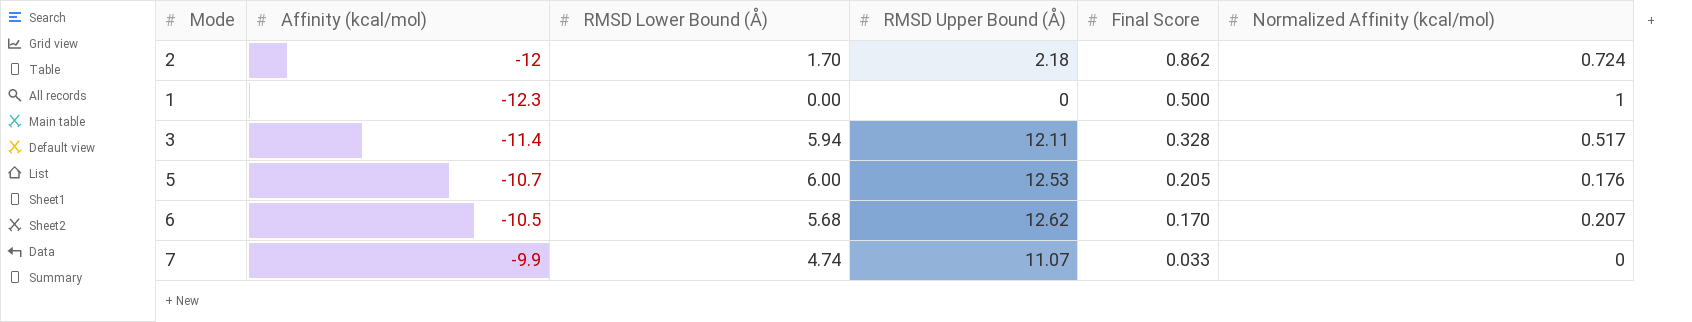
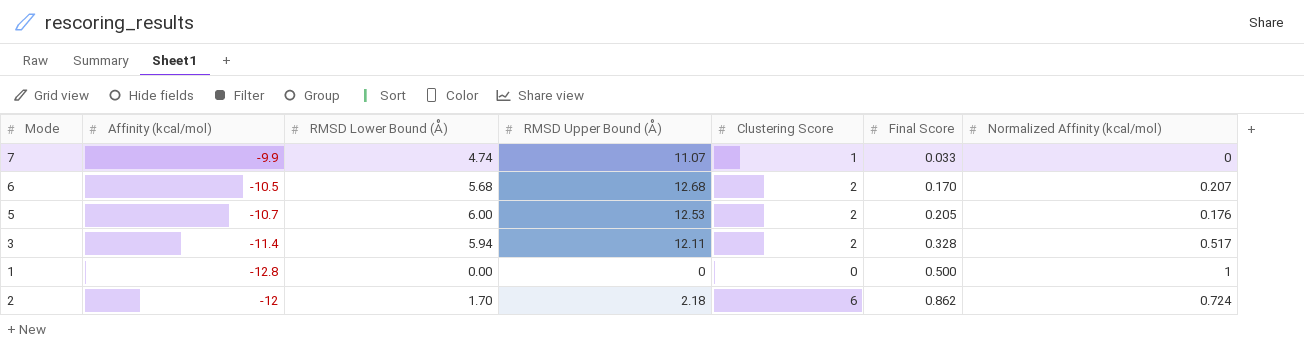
row order: Final Score descending -> Final Score ascending
column Clustering Score | position: none -> 5
6 | RMSD Upper Bound (Å): 12.62 -> 12.68
1 | Affinity (kcal/mol): -12.3 -> -12.8

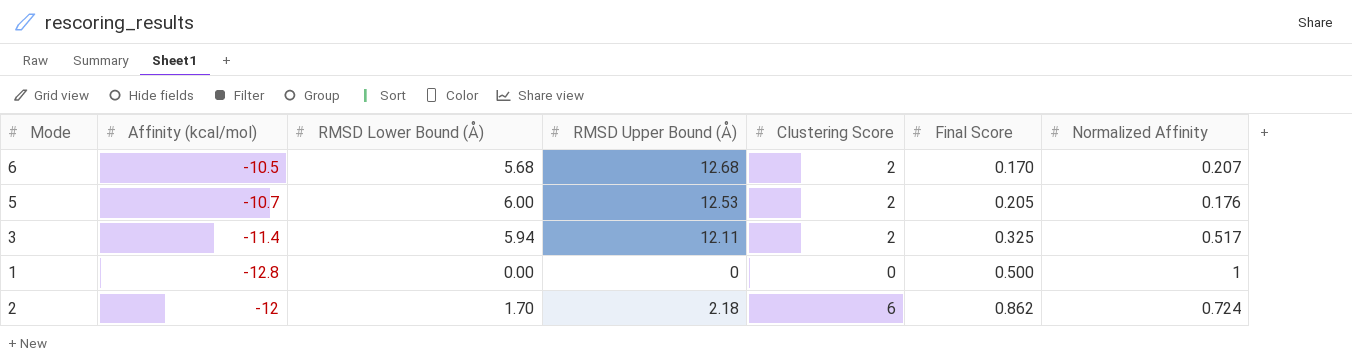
column name: Normalized Affinity (kcal/mol) -> Normalized Affinity
row 7: -9.9 | 4.74 | 11.07 | 1 | 0.033 | 0 -> none
3 | Final Score: 0.328 -> 0.325

